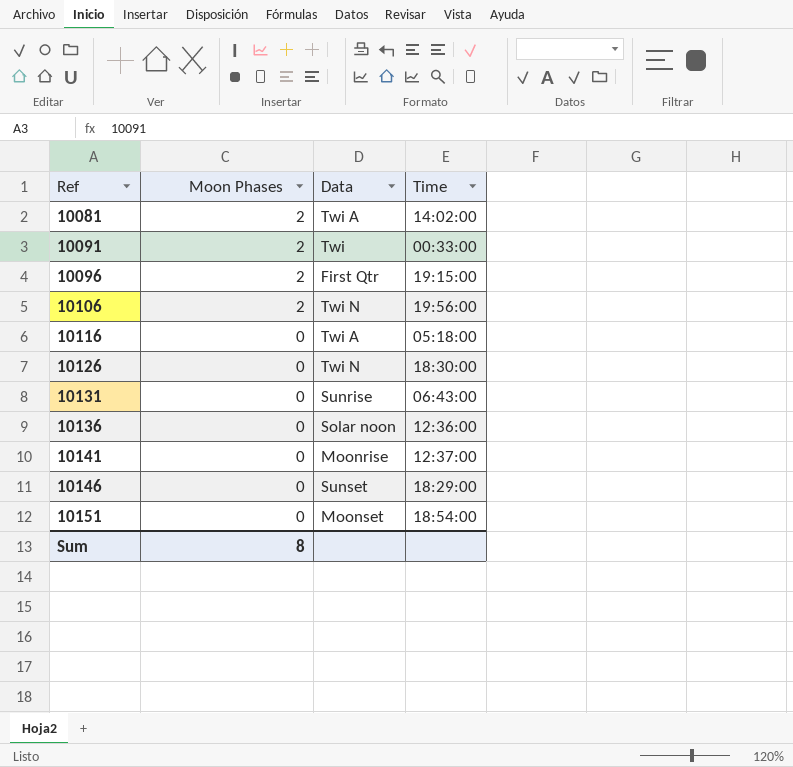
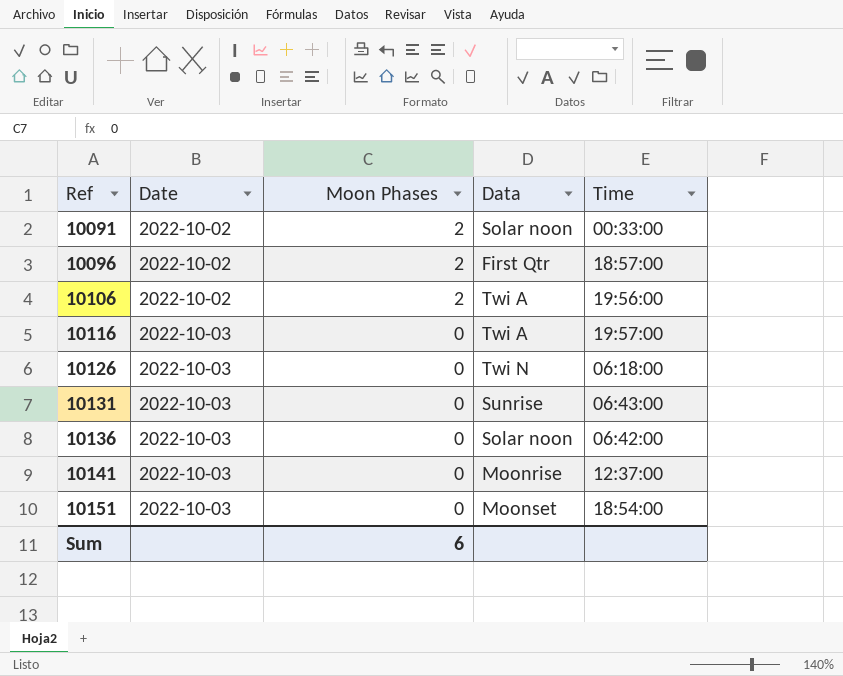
column Date | position: none -> 2
row 10081: 2 | Twi A | 14:02:00 -> none
row 10146: 0 | Sunset | 18:29:00 -> none
10091 | Data: Twi -> Solar noon
10096 | Time: 19:15:00 -> 18:57:00
10106 | Data: Twi N -> Twi A
10116 | Time: 05:18:00 -> 19:57:00
10126 | Time: 18:30:00 -> 06:18:00
10136 | Time: 12:36:00 -> 06:42:00
Sum | Moon Phases: 8 -> 6

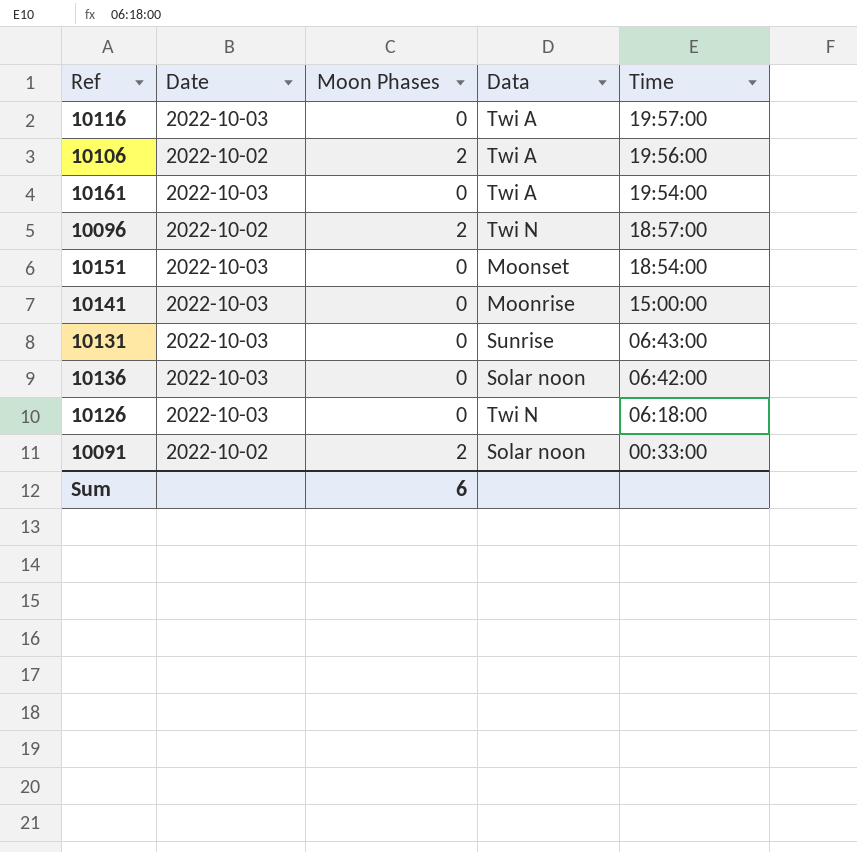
row order: Ref ascending -> Time descending
row 10161: none -> 2022-10-03 | 0 | Twi A | 19:54:00
10096 | Data: First Qtr -> Twi N
10141 | Time: 12:37:00 -> 15:00:00

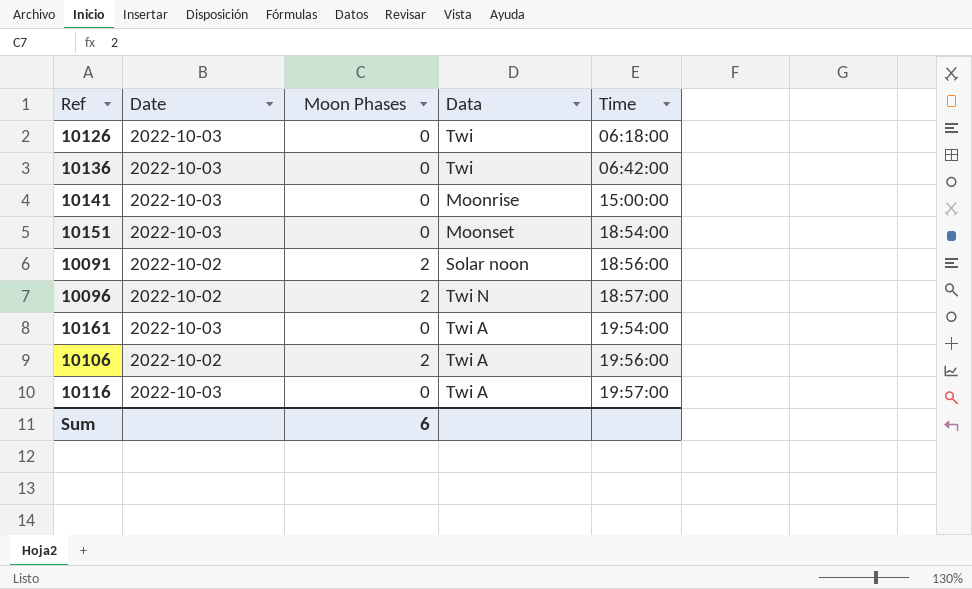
row order: Time descending -> Time ascending
row 10131: 2022-10-03 | 0 | Sunrise | 06:43:00 -> none
10126 | Data: Twi N -> Twi
10136 | Data: Solar noon -> Twi
10091 | Time: 00:33:00 -> 18:56:00

